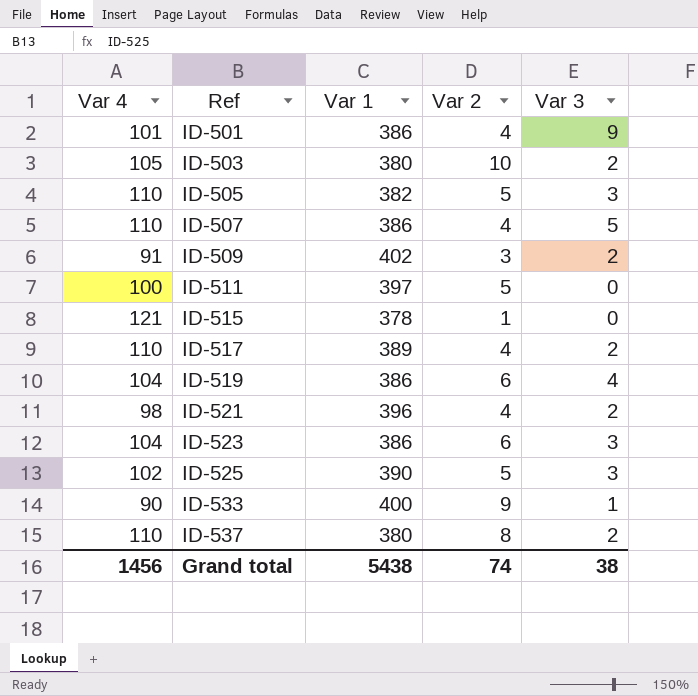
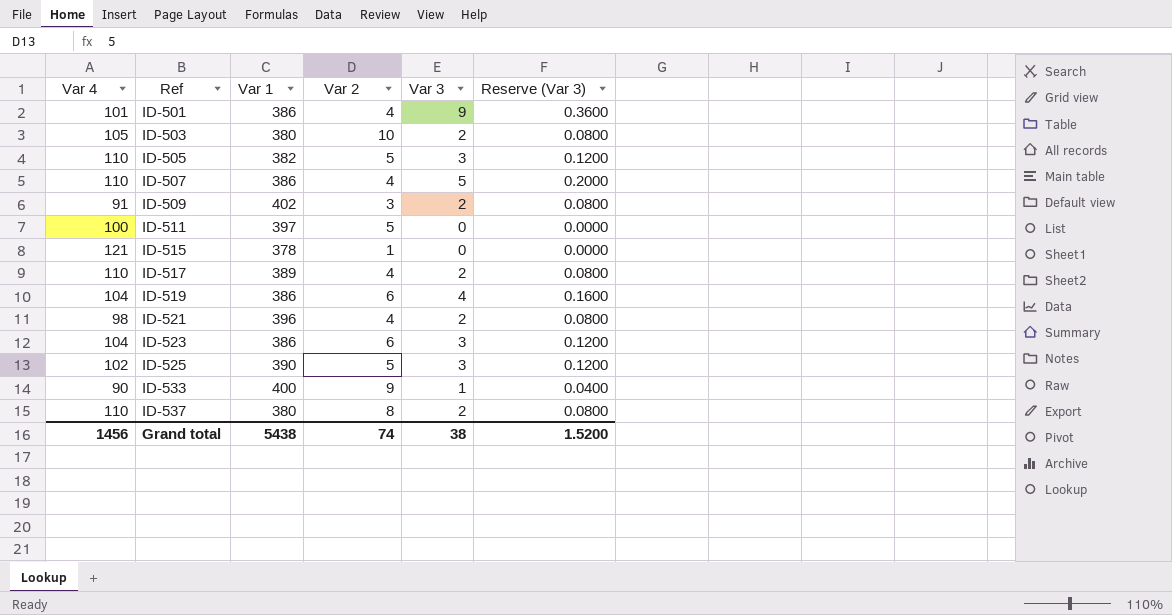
column Reserve (Var 3) | formula: none -> [Var 3] * 0.04

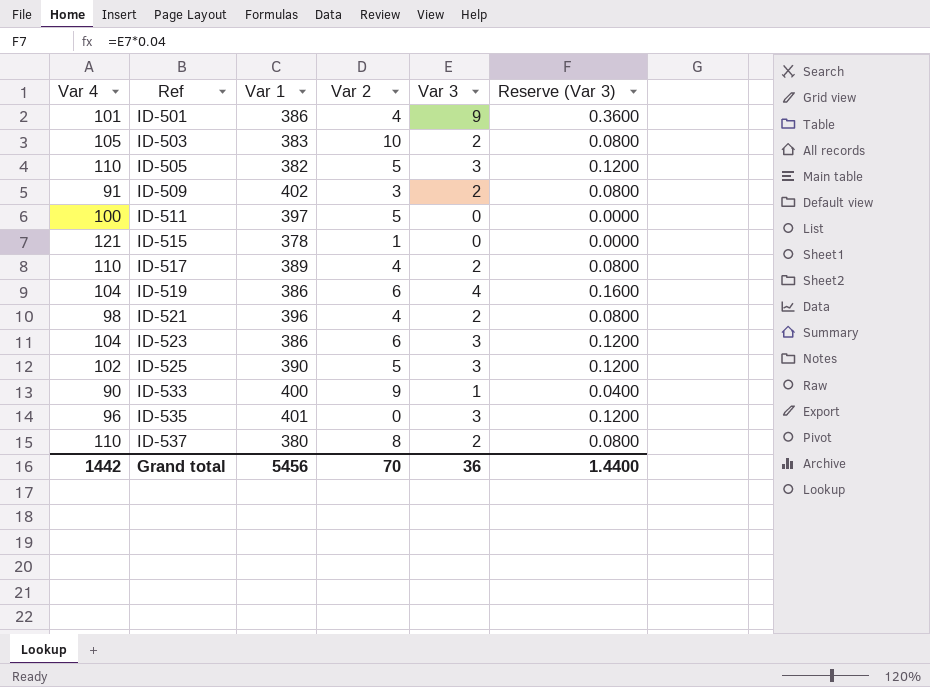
row ID-507: 110 | 386 | 4 | 5 | 0.2000 -> none
ID-503 | Var 1: 380 -> 383
row ID-535: none -> 96 | 401 | 0 | 3 | 0.1200
Grand total | Var 4: 1456 -> 1442
Grand total | Var 1: 5438 -> 5456
Grand total | Var 2: 74 -> 70
Grand total | Var 3: 38 -> 36
Grand total | Reserve (Var 3): 1.5200 -> 1.4400

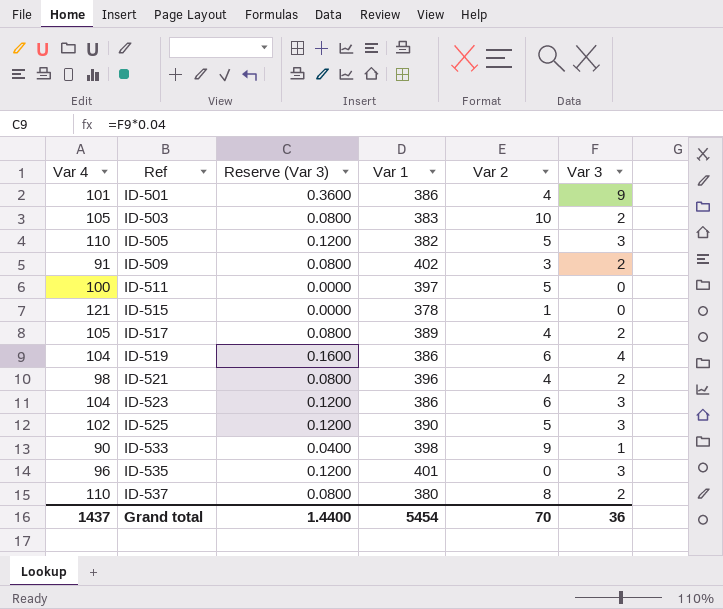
column Reserve (Var 3) | position: 6 -> 3
ID-517 | Var 4: 110 -> 105
ID-533 | Var 1: 400 -> 398
Grand total | Var 4: 1442 -> 1437
Grand total | Var 1: 5456 -> 5454

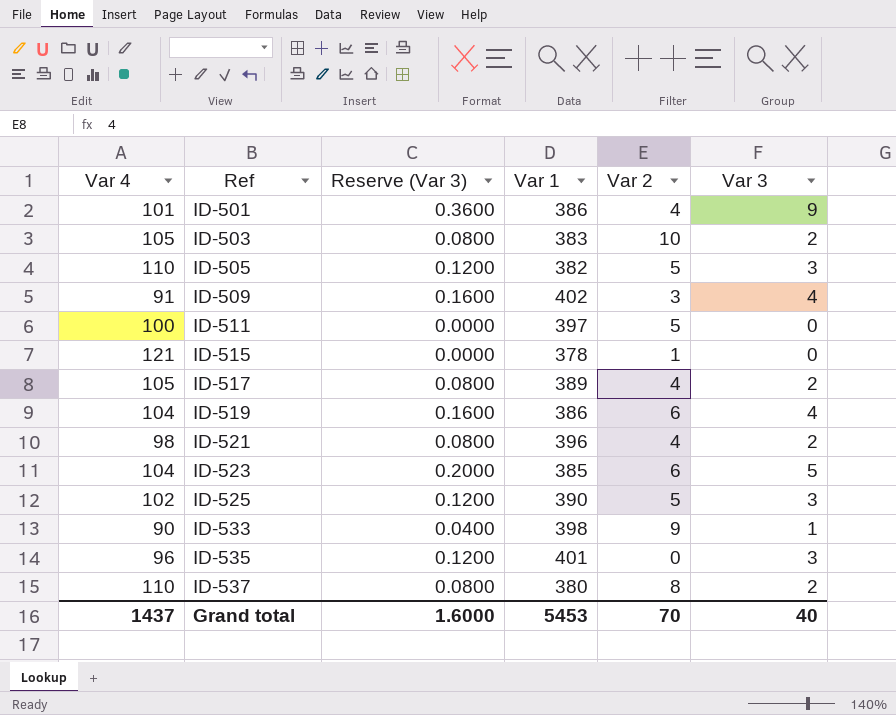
ID-509 | Reserve (Var 3): 0.0800 -> 0.1600
ID-509 | Var 3: 2 -> 4
ID-523 | Reserve (Var 3): 0.1200 -> 0.2000
ID-523 | Var 1: 386 -> 385
ID-523 | Var 3: 3 -> 5
Grand total | Reserve (Var 3): 1.4400 -> 1.6000
Grand total | Var 1: 5454 -> 5453
Grand total | Var 3: 36 -> 40

